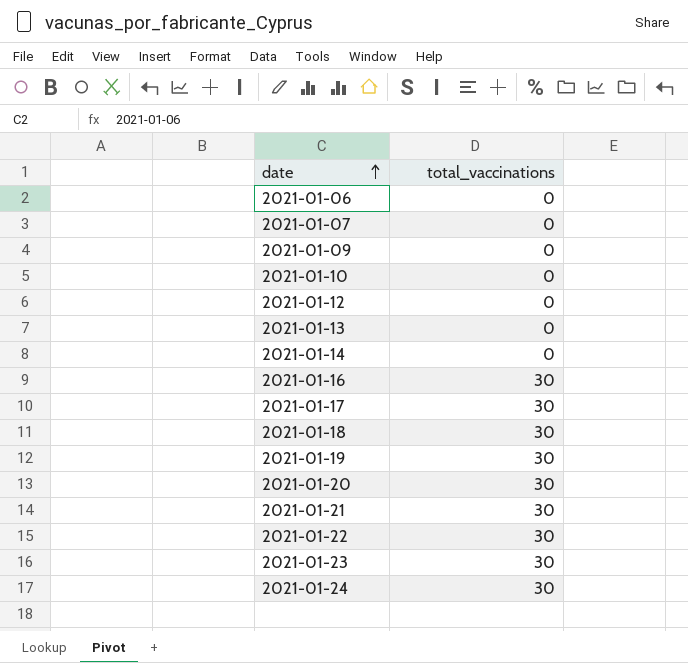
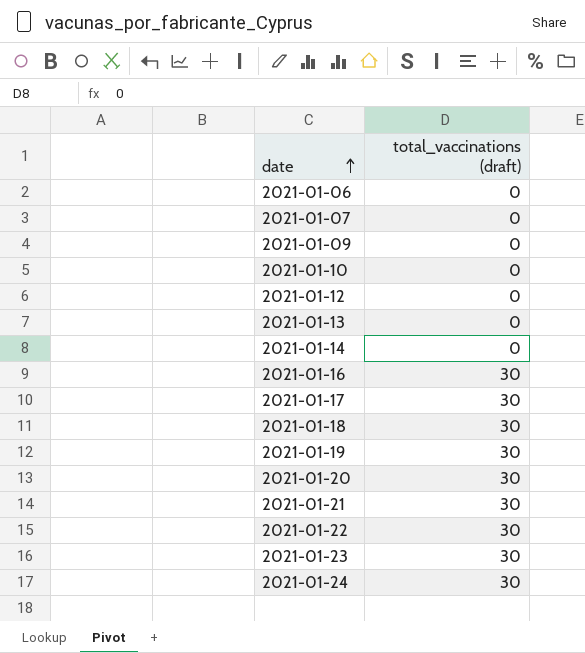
column name: total_vaccinations -> total_vaccinations (draft)

